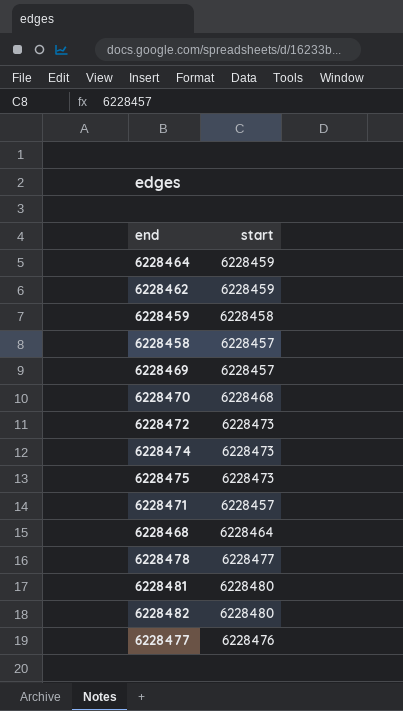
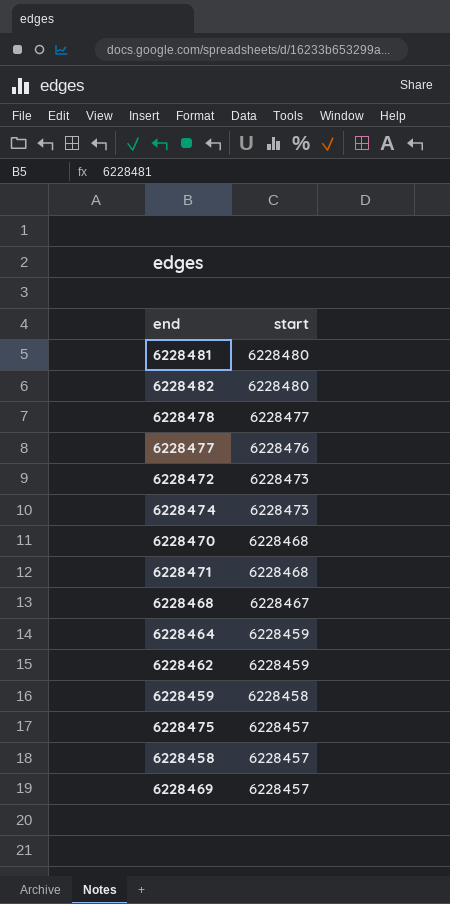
row order: none -> start descending
6228471 | start: 6228457 -> 6228468
6228468 | start: 6228464 -> 6228467
6228475 | start: 6228473 -> 6228457

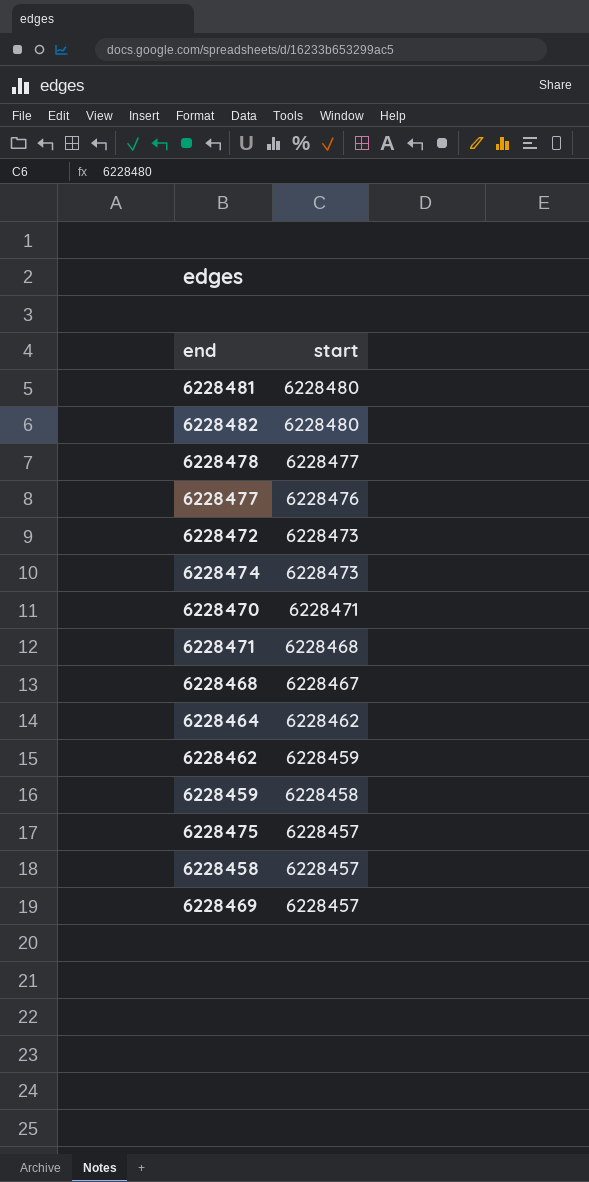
6228470 | start: 6228468 -> 6228471
6228464 | start: 6228459 -> 6228462

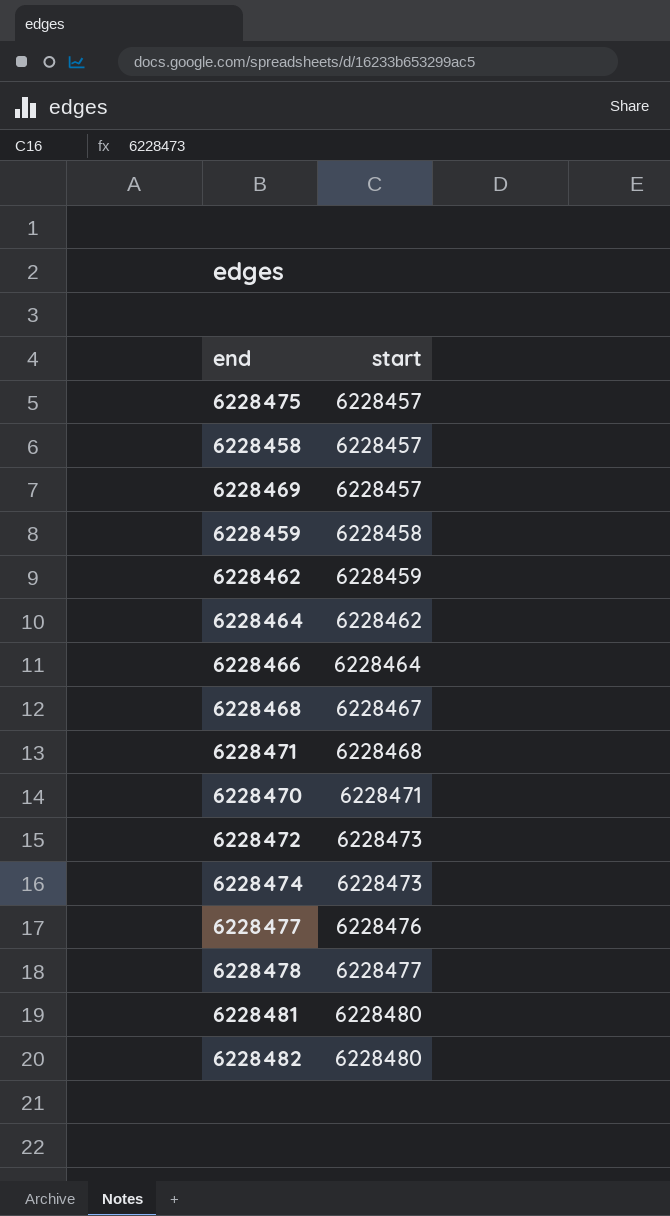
row order: start descending -> start ascending
row 6228466: none -> 6228464

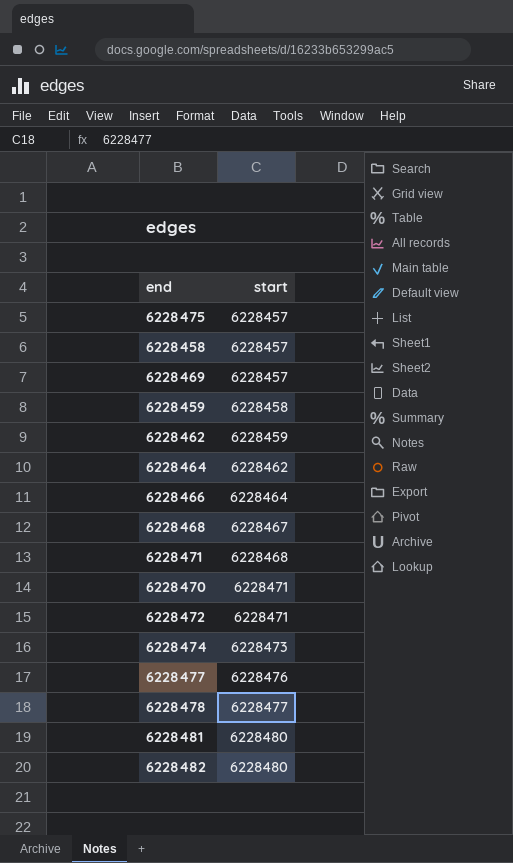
6228472 | start: 6228473 -> 6228471

